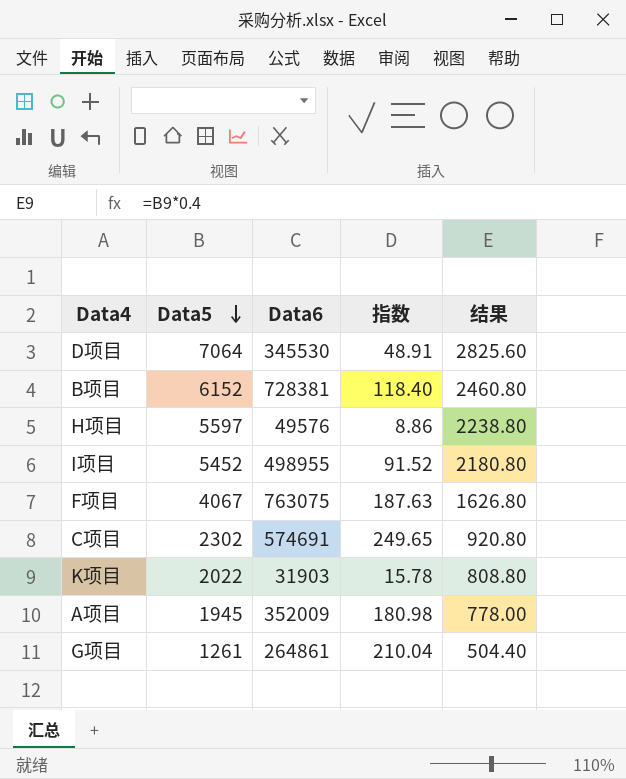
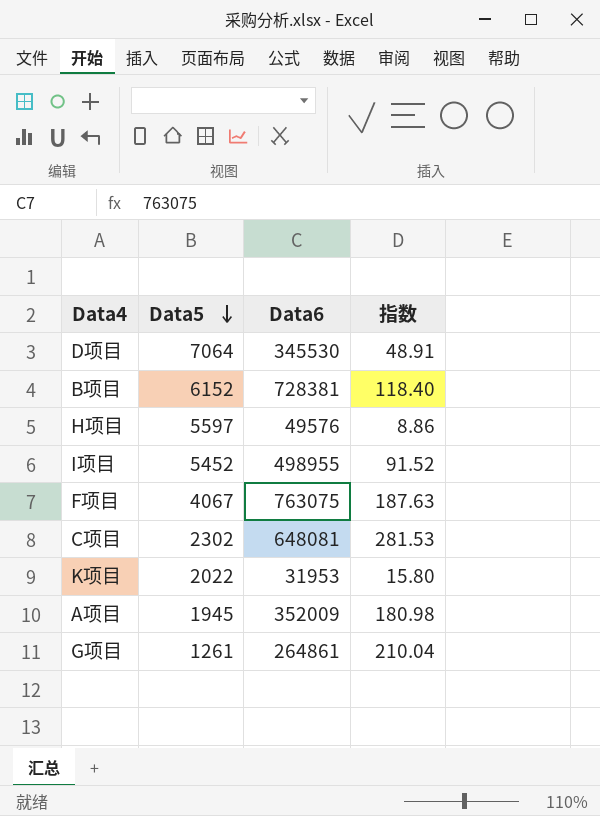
column 结果 | formula: [Data5] * 0.4 -> none
C项目 | Data6: 574691 -> 648081
C项目 | 指数: 249.65 -> 281.53
K项目 | Data6: 31903 -> 31953
K项目 | 指数: 15.78 -> 15.80

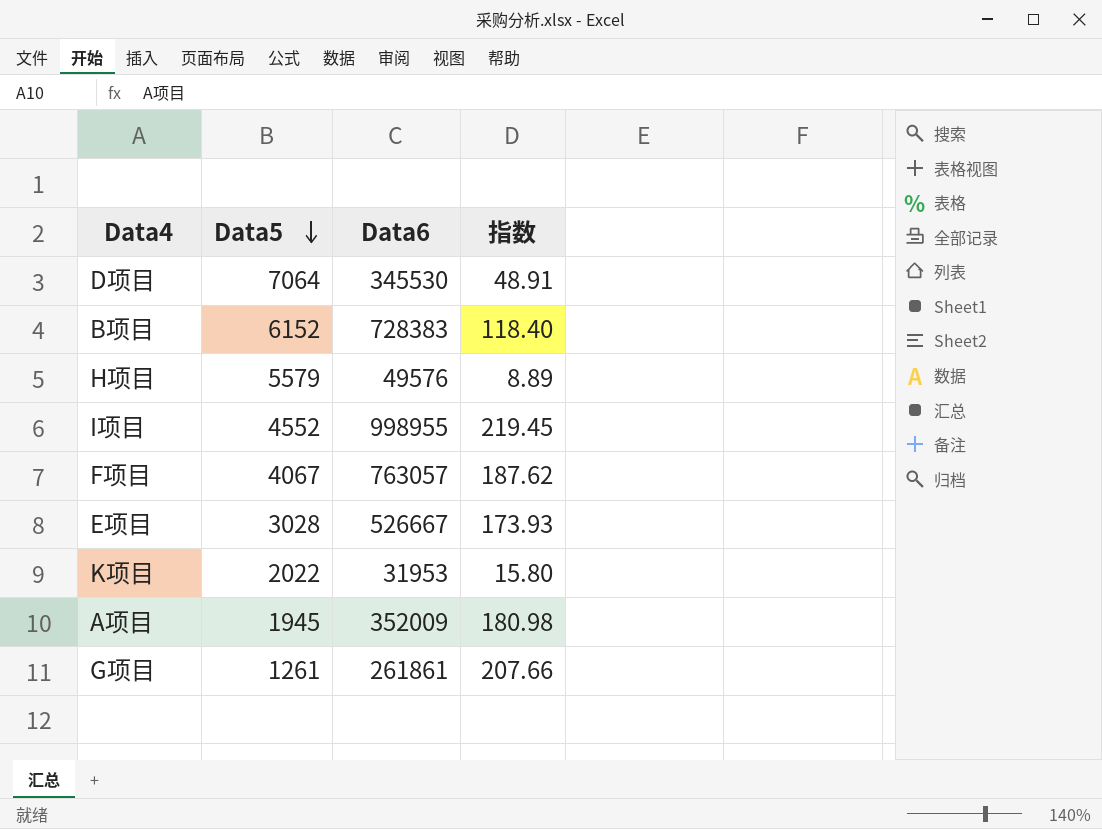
row C项目: 2302 | 648081 | 281.53 -> none
B项目 | Data6: 728381 -> 728383
H项目 | Data5: 5597 -> 5579
H项目 | 指数: 8.86 -> 8.89
I项目 | Data5: 5452 -> 4552
I项目 | Data6: 498955 -> 998955
I项目 | 指数: 91.52 -> 219.45
F项目 | Data6: 763075 -> 763057
F项目 | 指数: 187.63 -> 187.62
row E项目: none -> 3028 | 526667 | 173.93
G项目 | Data6: 264861 -> 261861
G项目 | 指数: 210.04 -> 207.66

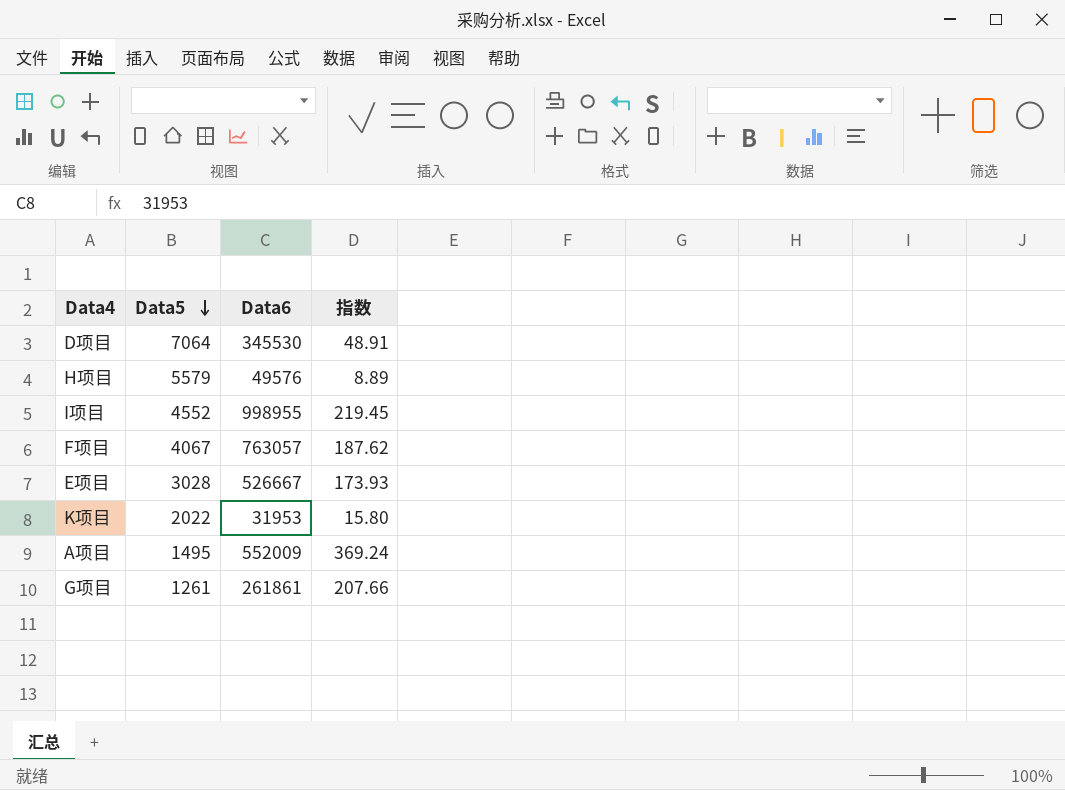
row B项目: 6152 | 728383 | 118.40 -> none
A项目 | Data5: 1945 -> 1495
A项目 | Data6: 352009 -> 552009
A项目 | 指数: 180.98 -> 369.24

